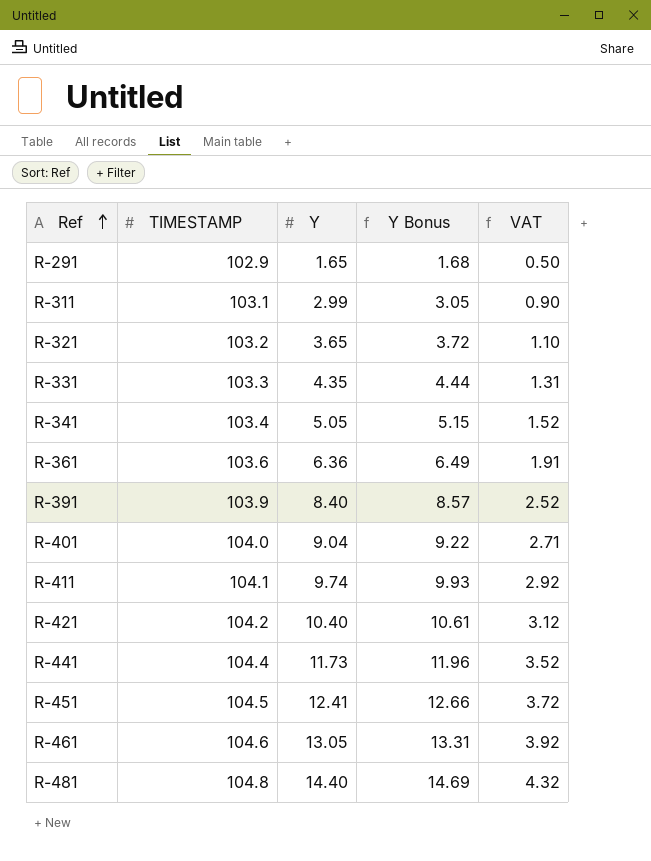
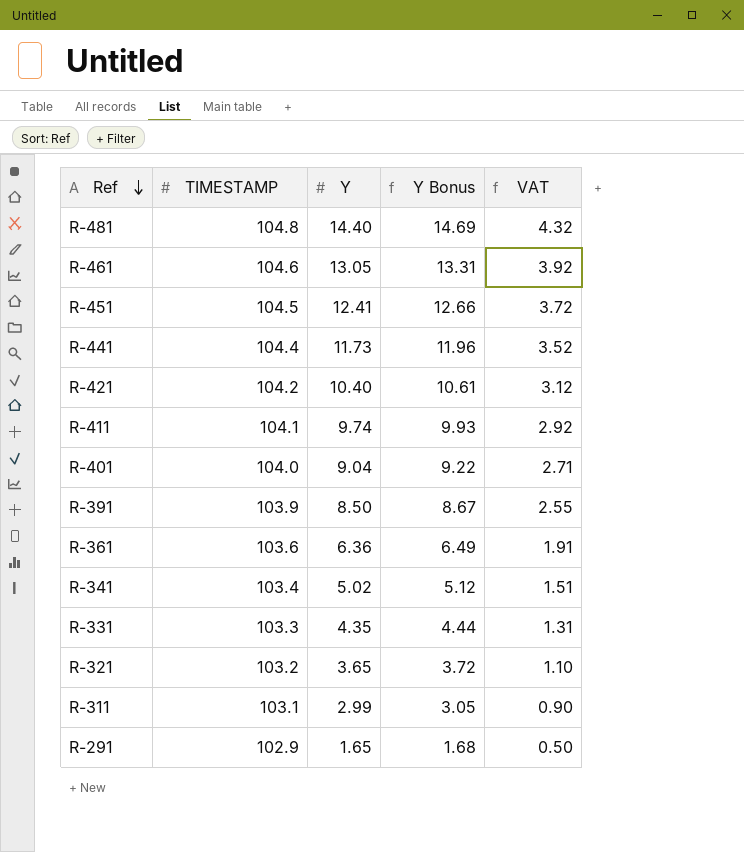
row order: Ref ascending -> Ref descending
R-391 | Y: 8.40 -> 8.50
R-391 | Y Bonus: 8.57 -> 8.67
R-391 | VAT: 2.52 -> 2.55
R-341 | Y: 5.05 -> 5.02
R-341 | Y Bonus: 5.15 -> 5.12
R-341 | VAT: 1.52 -> 1.51

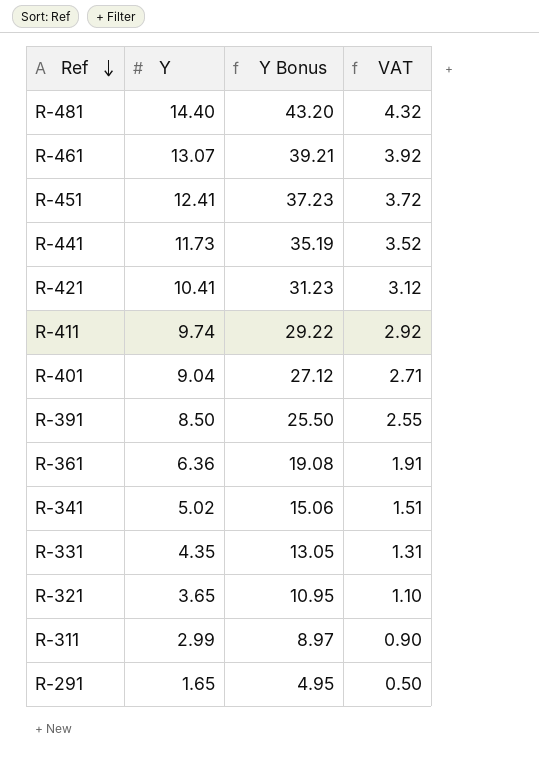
column TIMESTAMP | position: 2 -> none
column Y Bonus | formula: [Y] * 1.02 -> [Y] * 3
R-461 | Y: 13.05 -> 13.07
R-421 | Y: 10.40 -> 10.41

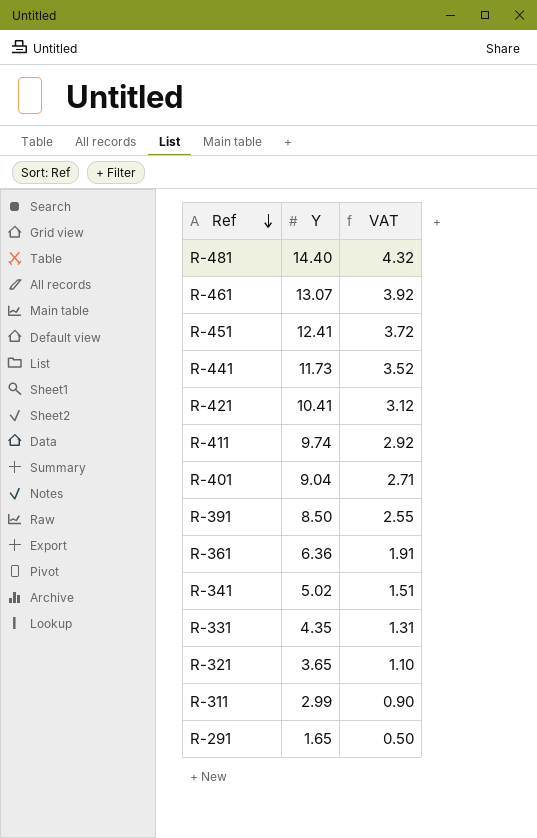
column Y Bonus | formula: [Y] * 3 -> none

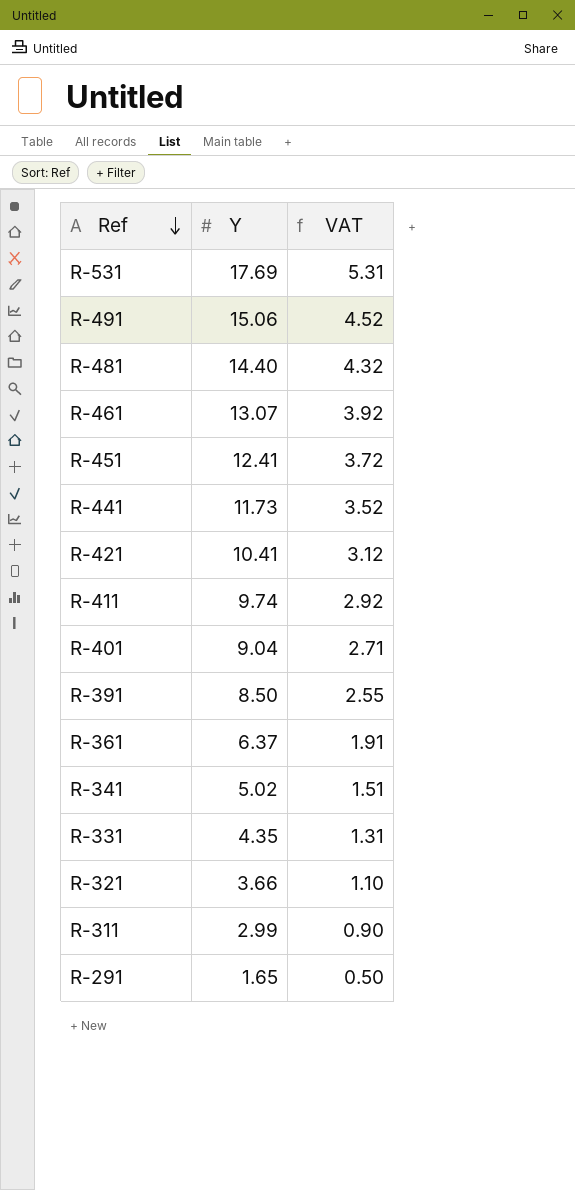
row R-531: none -> 17.69 | 5.31
row R-491: none -> 15.06 | 4.52
R-361 | Y: 6.36 -> 6.37
R-321 | Y: 3.65 -> 3.66

